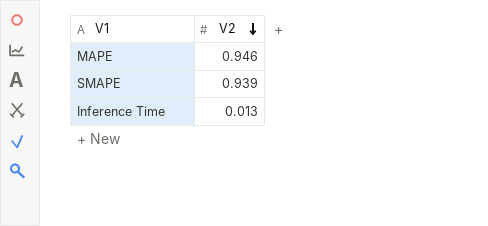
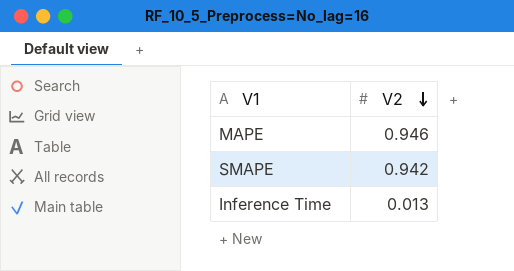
SMAPE | V2: 0.939 -> 0.942

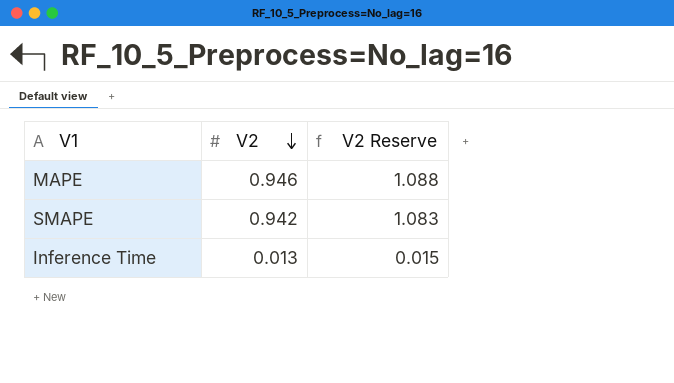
column V2 Reserve | formula: none -> [V2] * 1.15

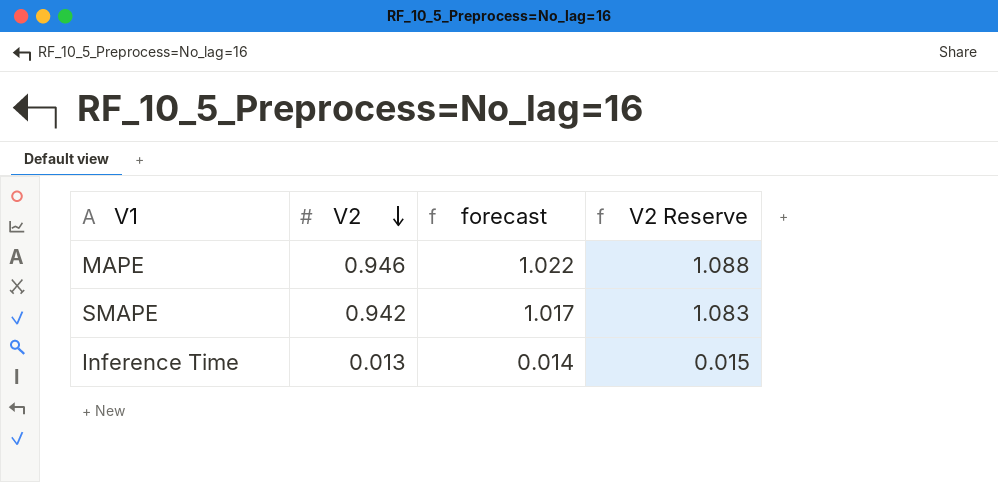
column forecast | formula: none -> [V2] * 1.08

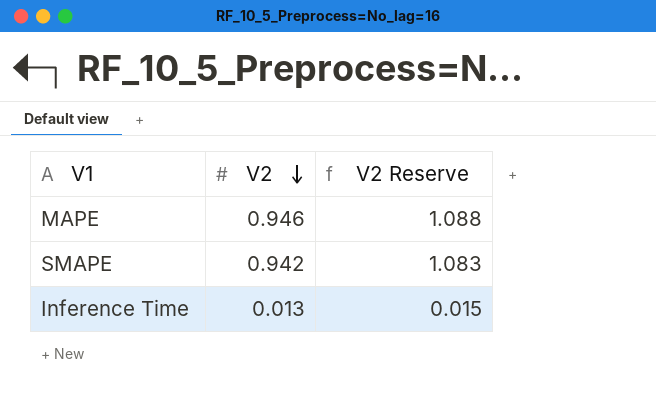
column forecast | formula: [V2] * 1.08 -> none

